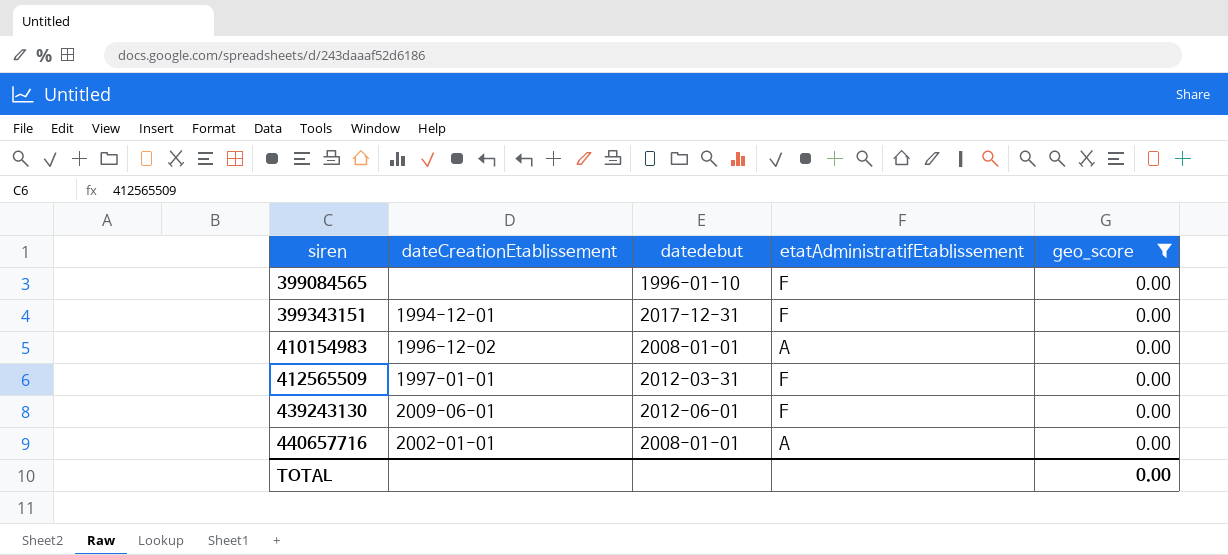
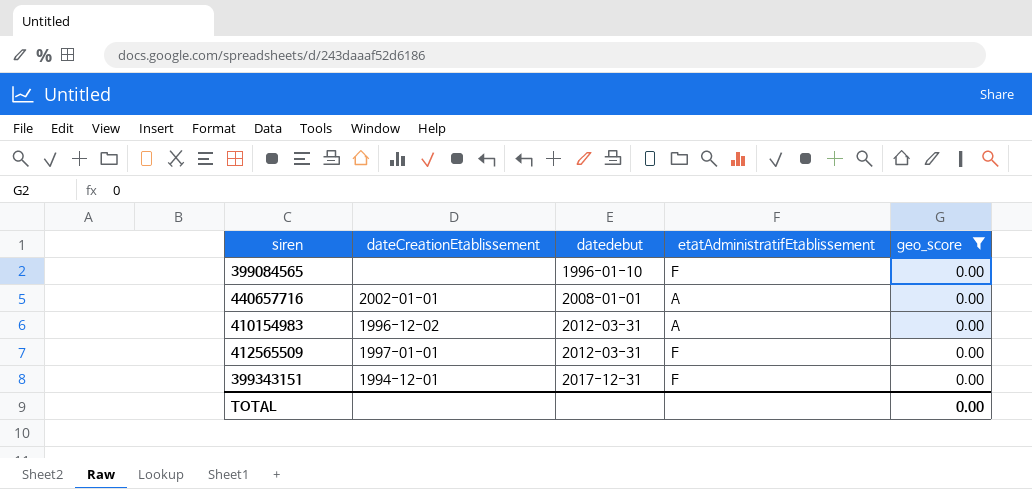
row order: siren ascending -> datedebut ascending
row 439243130: 2009-06-01 | 2012-06-01 | F | 0.00 -> none
410154983 | datedebut: 2008-01-01 -> 2012-03-31

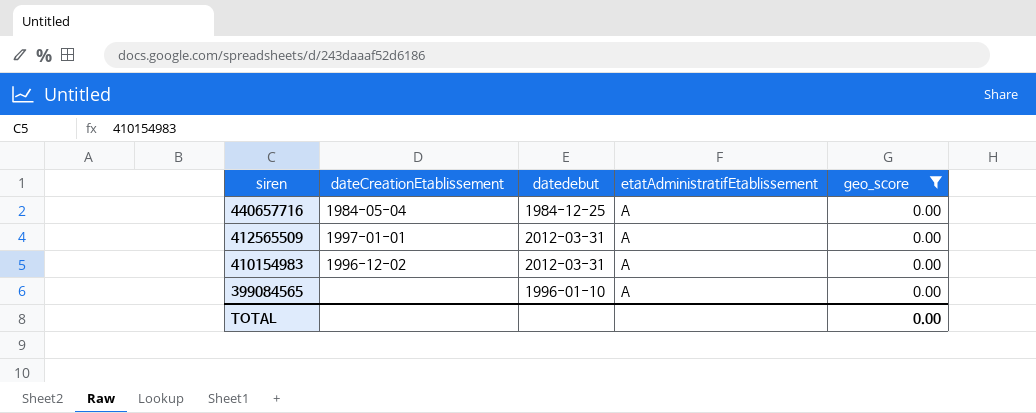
row order: datedebut ascending -> siren descending
row 399343151: 1994-12-01 | 2017-12-31 | F | 0.00 -> none
440657716 | dateCreationEtablissement: 2002-01-01 -> 1984-05-04
440657716 | datedebut: 2008-01-01 -> 1984-12-25
412565509 | etatAdministratifEtablissement: F -> A
399084565 | etatAdministratifEtablissement: F -> A

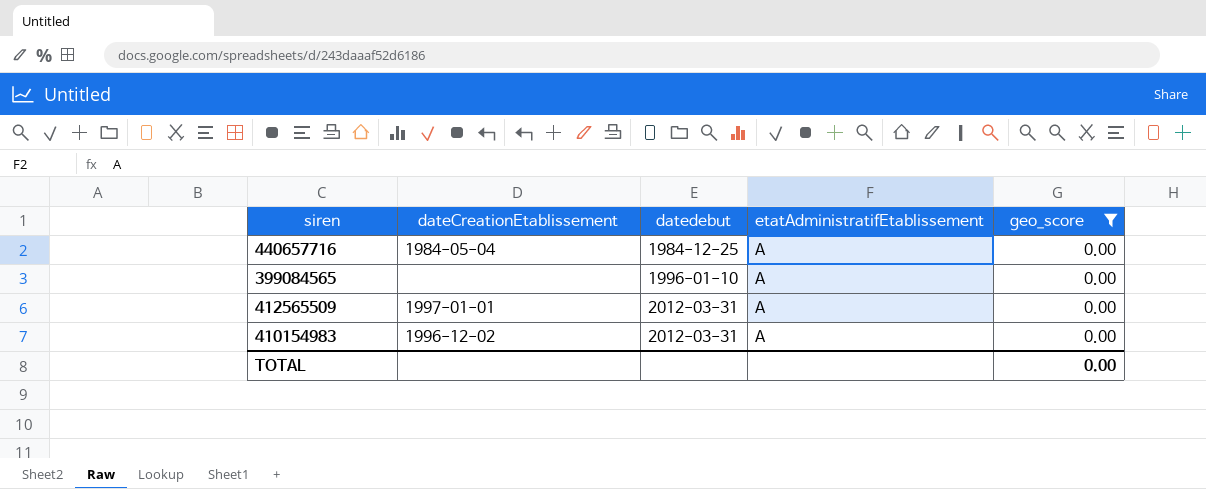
row order: siren descending -> datedebut ascending

